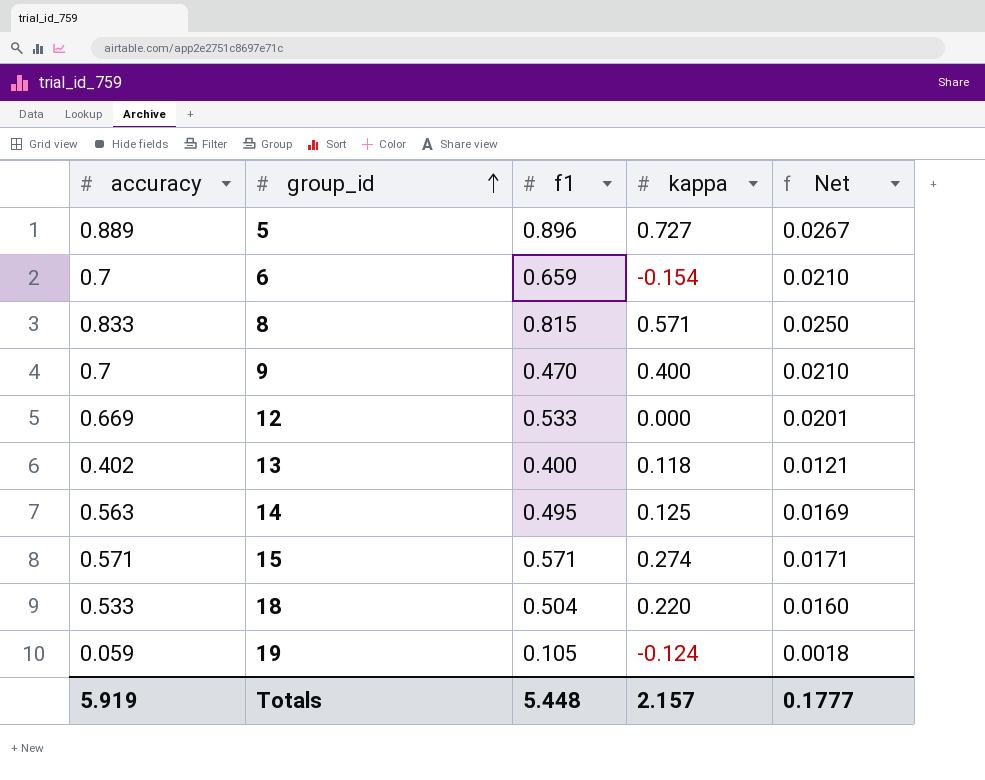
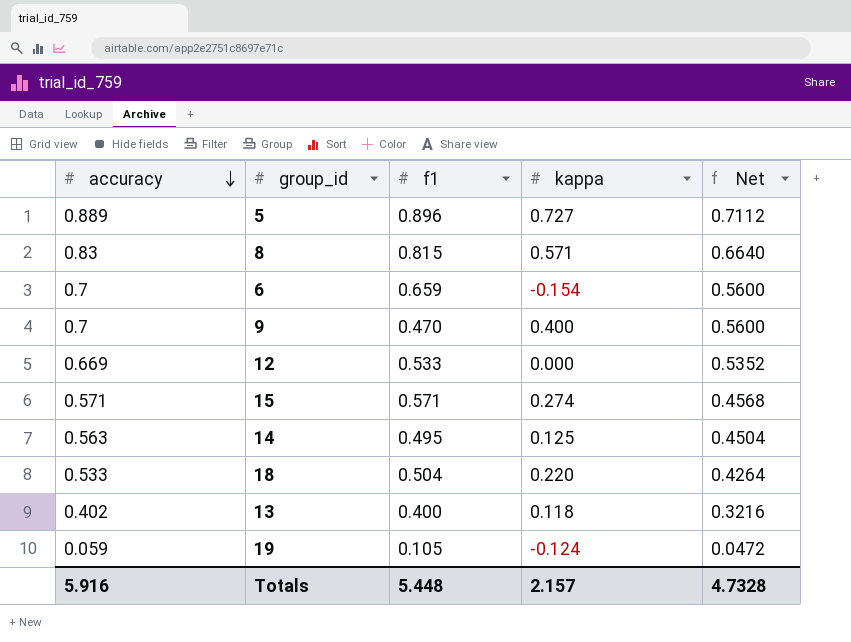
row order: group_id ascending -> accuracy descending
column Net | formula: [accuracy] * 0.03 -> [accuracy] * 0.8
8 | accuracy: 0.833 -> 0.83
Totals | accuracy: 5.919 -> 5.916
Totals | Net: 0.1777 -> 4.7328

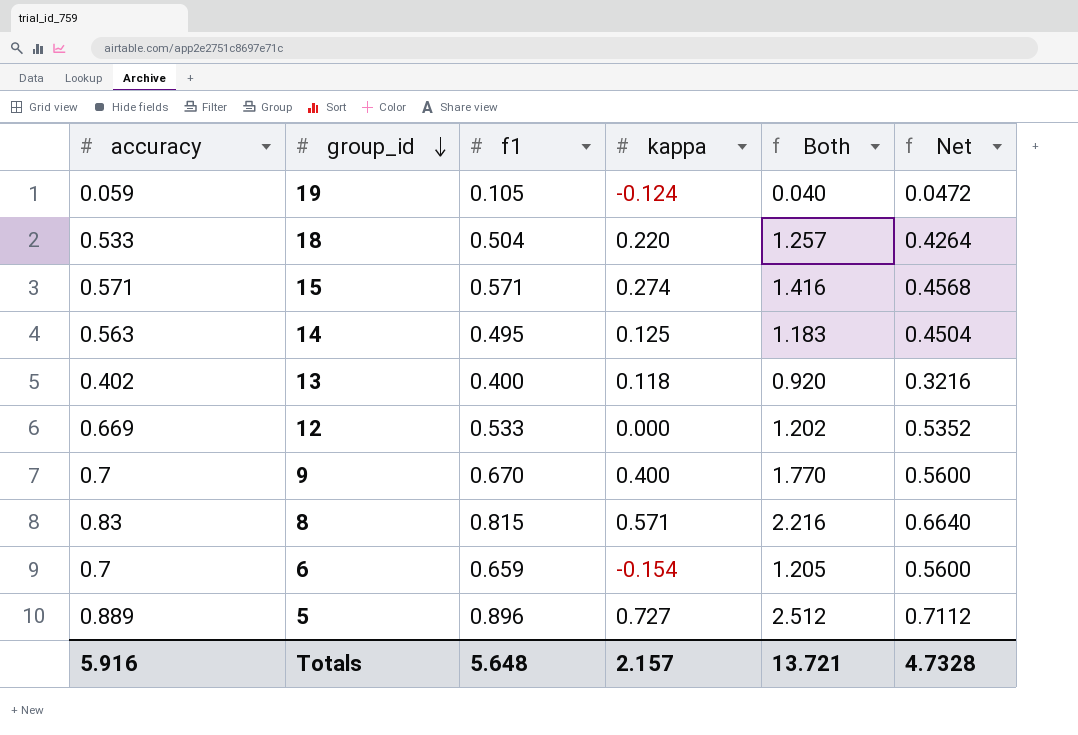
row order: accuracy descending -> group_id descending
column Both | formula: none -> [accuracy] + [f1] + [kappa]
9 | f1: 0.470 -> 0.670
Totals | f1: 5.448 -> 5.648

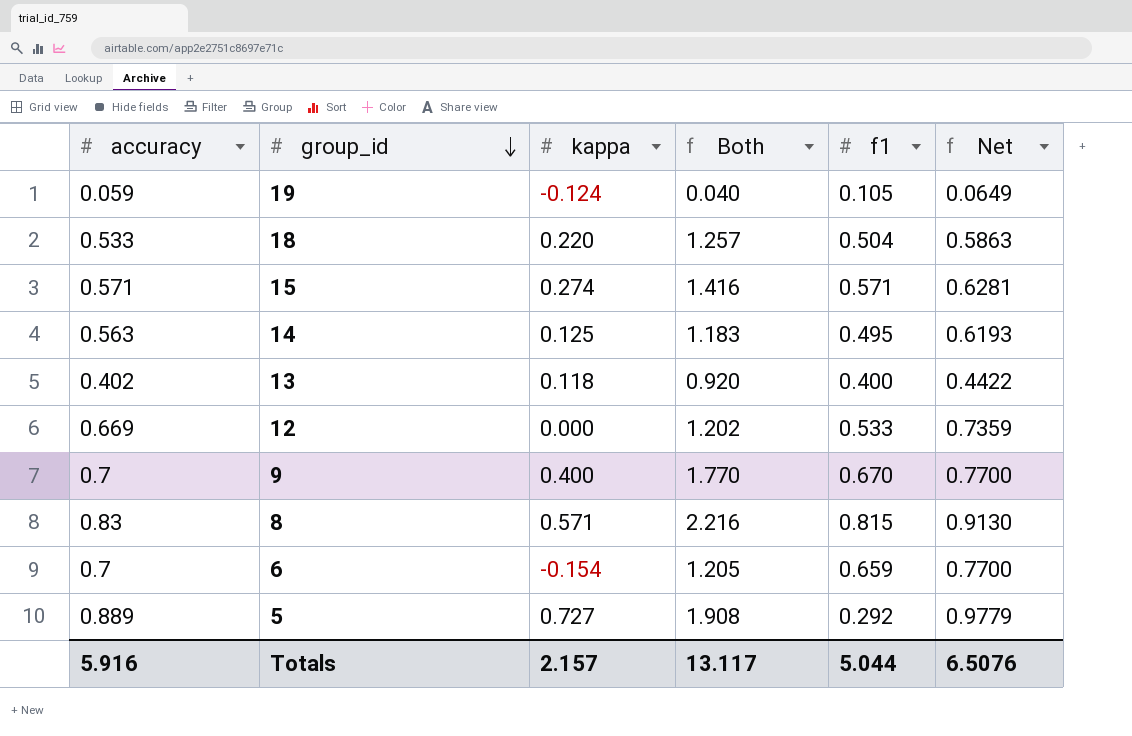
column f1 | position: 3 -> 5
column Net | formula: [accuracy] * 0.8 -> [accuracy] * 1.1
5 | Both: 2.512 -> 1.908
5 | f1: 0.896 -> 0.292
Totals | Both: 13.721 -> 13.117
Totals | f1: 5.648 -> 5.044
Totals | Net: 4.7328 -> 6.5076

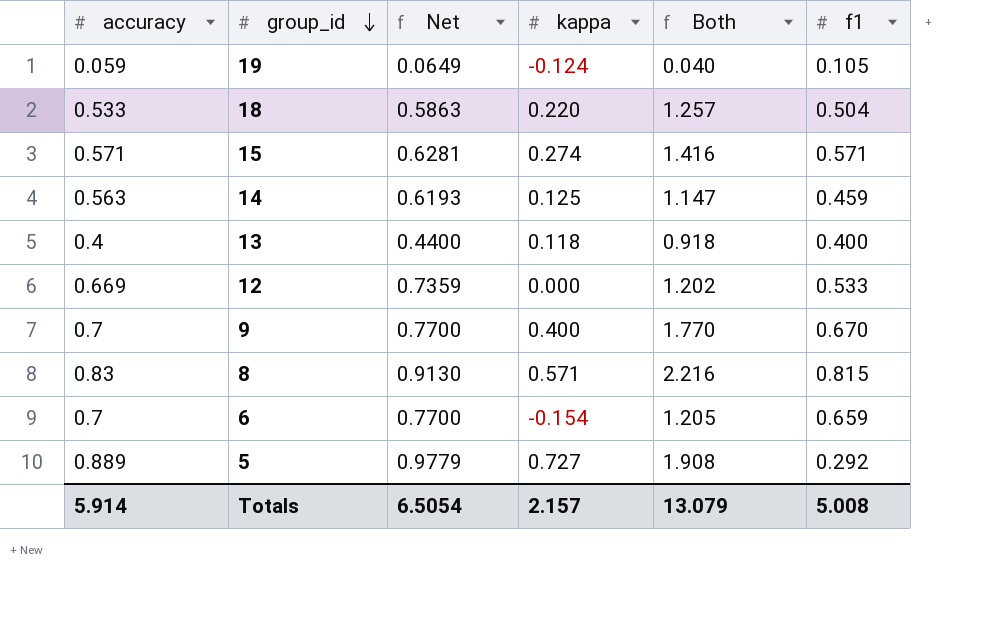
column Net | position: 6 -> 3
14 | Both: 1.183 -> 1.147
14 | f1: 0.495 -> 0.459
13 | accuracy: 0.402 -> 0.4
13 | Net: 0.4422 -> 0.4400
13 | Both: 0.920 -> 0.918
Totals | accuracy: 5.916 -> 5.914
Totals | Net: 6.5076 -> 6.5054
Totals | Both: 13.117 -> 13.079
Totals | f1: 5.044 -> 5.008

